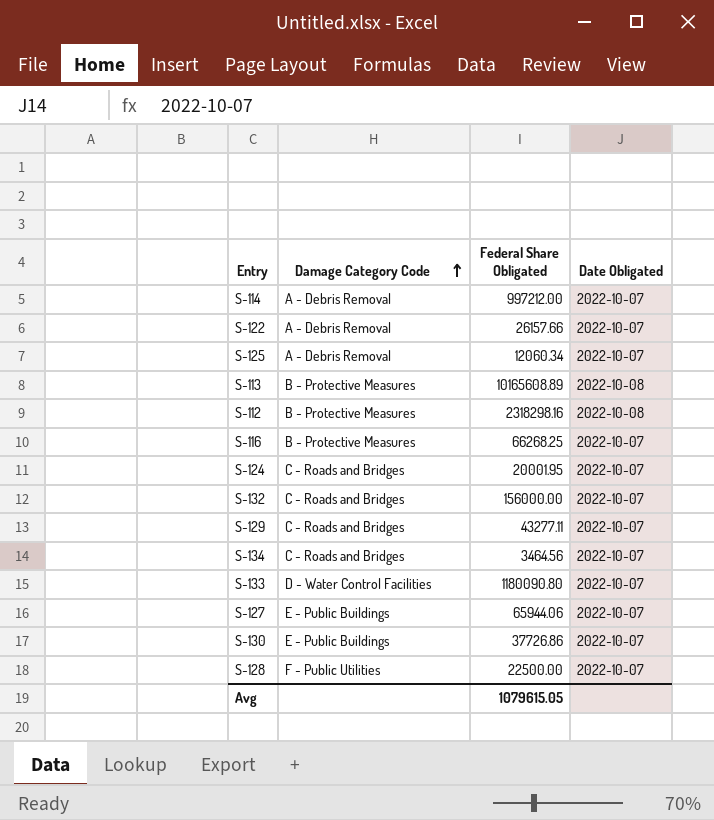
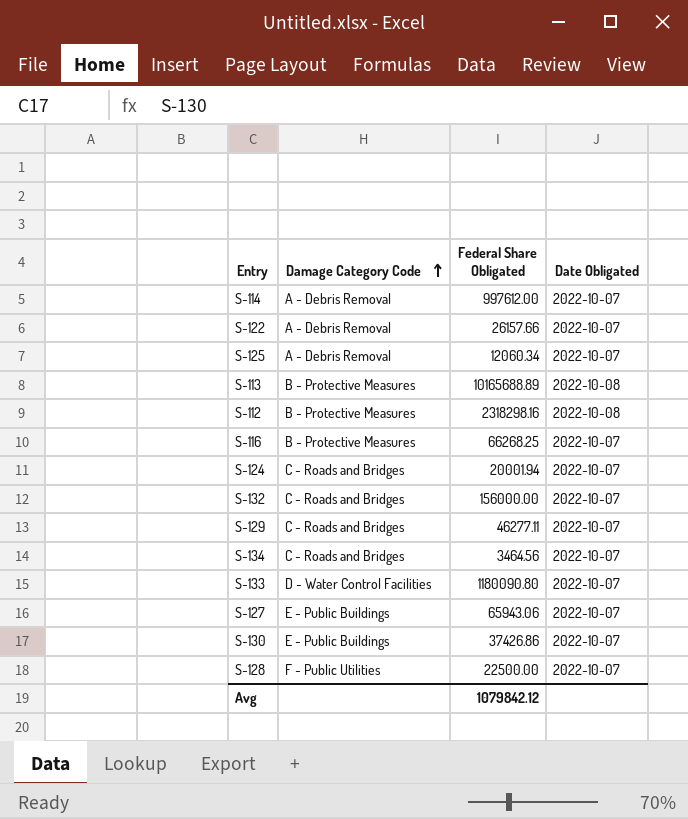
S-114 | Federal Share Obligated: 997212.00 -> 997612.00
S-113 | Federal Share Obligated: 10165608.89 -> 10165688.89
S-124 | Federal Share Obligated: 20001.95 -> 20001.94
S-129 | Federal Share Obligated: 43277.11 -> 46277.11
S-127 | Federal Share Obligated: 65944.06 -> 65943.06
S-130 | Federal Share Obligated: 37726.86 -> 37426.86
Avg | Federal Share Obligated: 1079615.05 -> 1079842.12

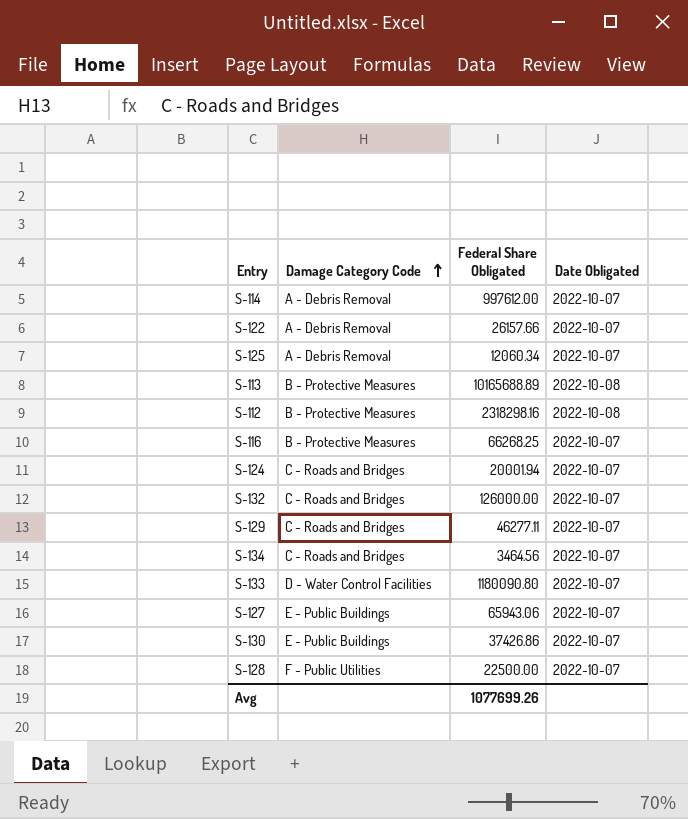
S-132 | Federal Share Obligated: 156000.00 -> 126000.00
Avg | Federal Share Obligated: 1079842.12 -> 1077699.26

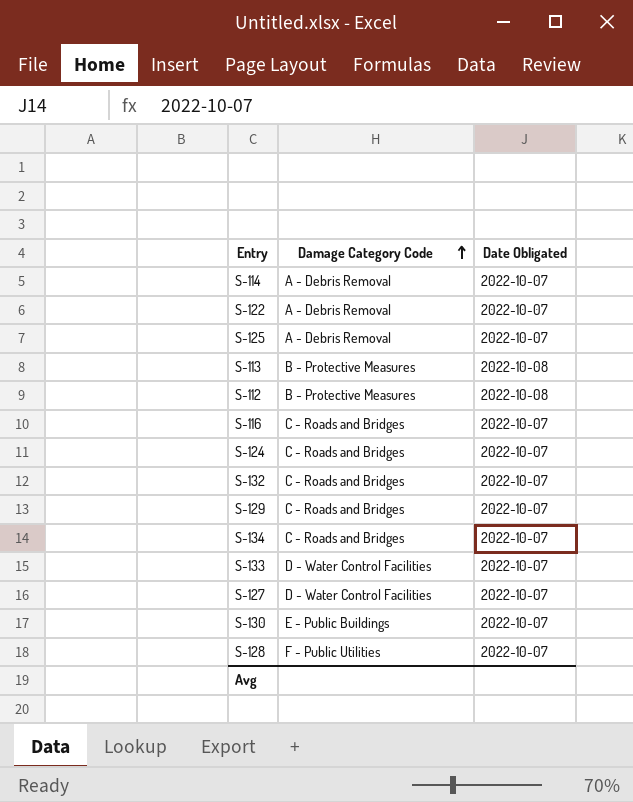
column Federal Share Obligated | position: 3 -> none
S-116 | Damage Category Code: B - Protective Measures -> C - Roads and Bridges
S-127 | Damage Category Code: E - Public Buildings -> D - Water Control Facilities

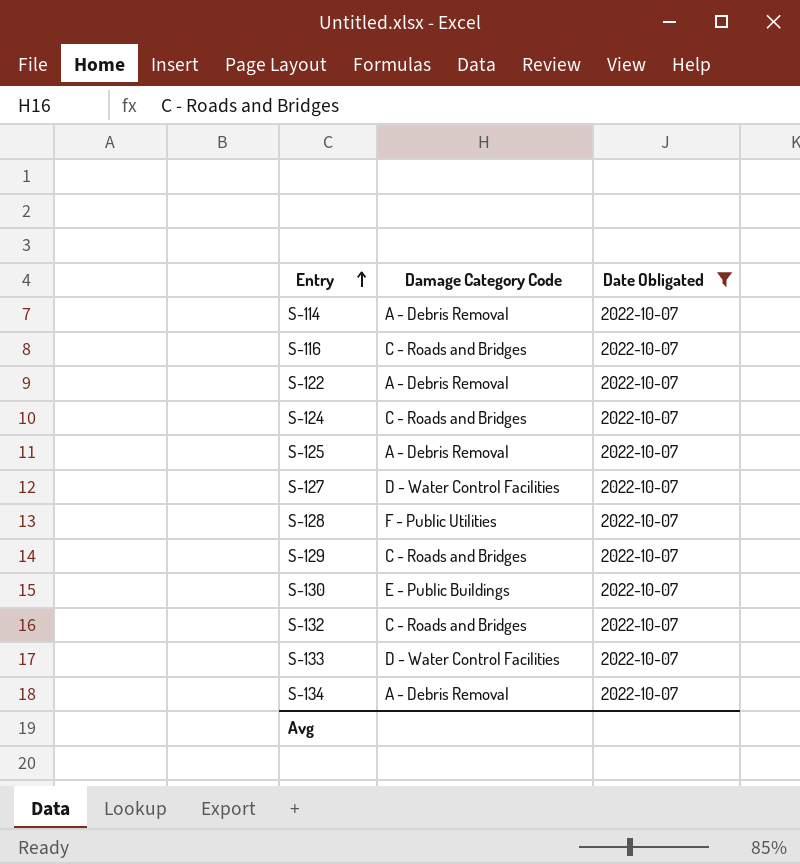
filter: none -> Date Obligated = 2022-10-07
row order: Damage Category Code ascending -> Entry ascending
S-134 | Damage Category Code: C - Roads and Bridges -> A - Debris Removal

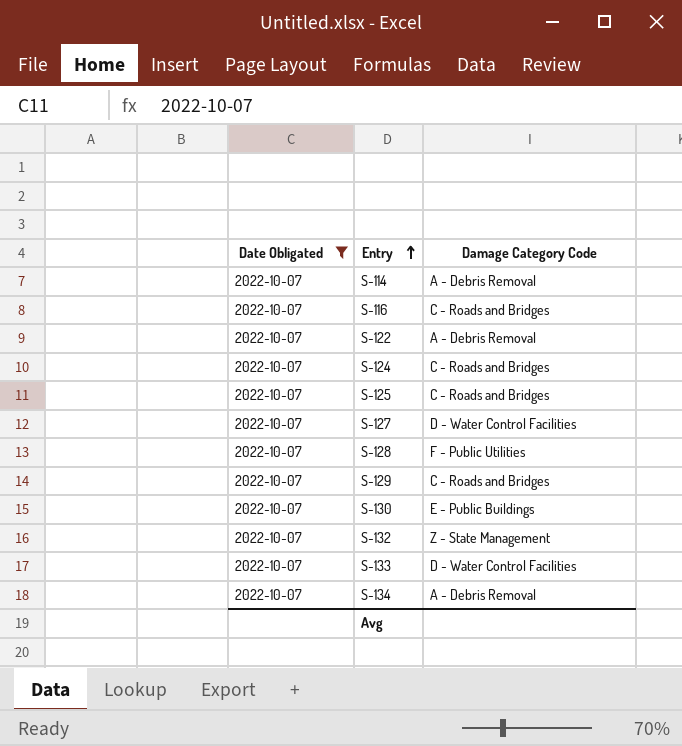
column Date Obligated | position: 3 -> 1
S-125 | Damage Category Code: A - Debris Removal -> C - Roads and Bridges
S-132 | Damage Category Code: C - Roads and Bridges -> Z - State Management

